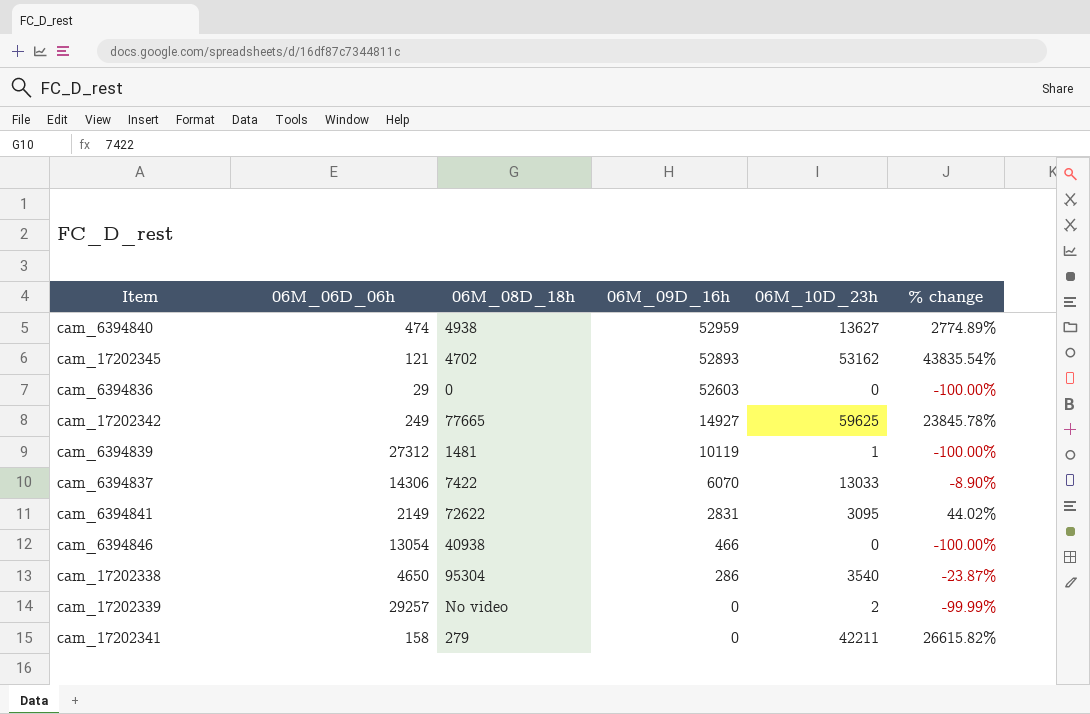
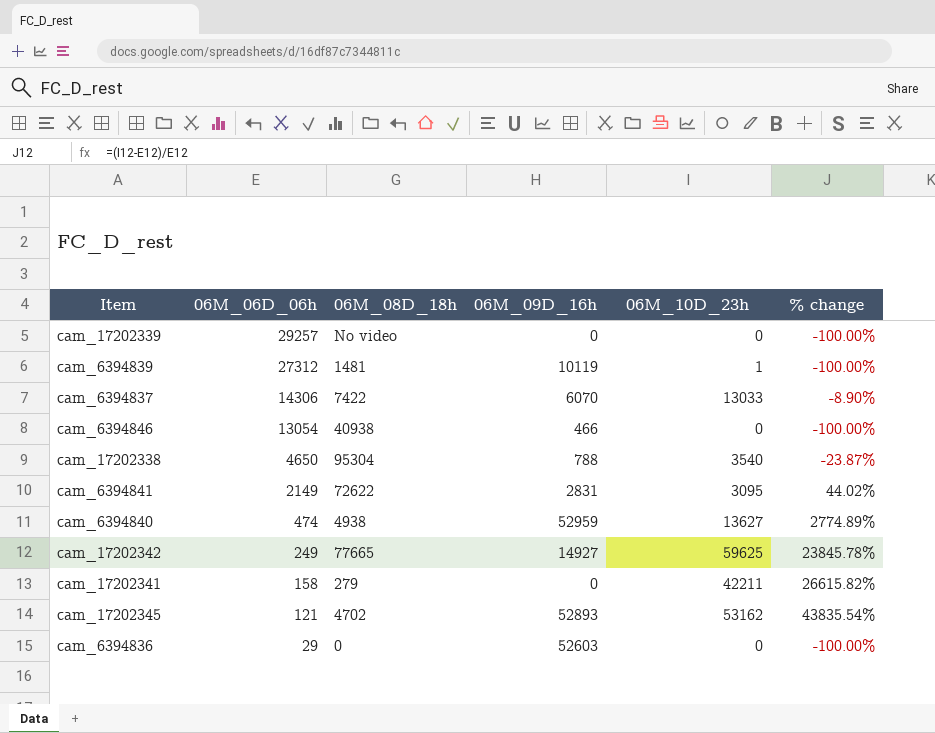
row order: 06M_09D_16h descending -> 06M_06D_06h descending
cam_17202339 | 06M_10D_23h: 2 -> 0
cam_17202339 | % change: -99.99% -> -100.00%
cam_17202338 | 06M_09D_16h: 286 -> 788

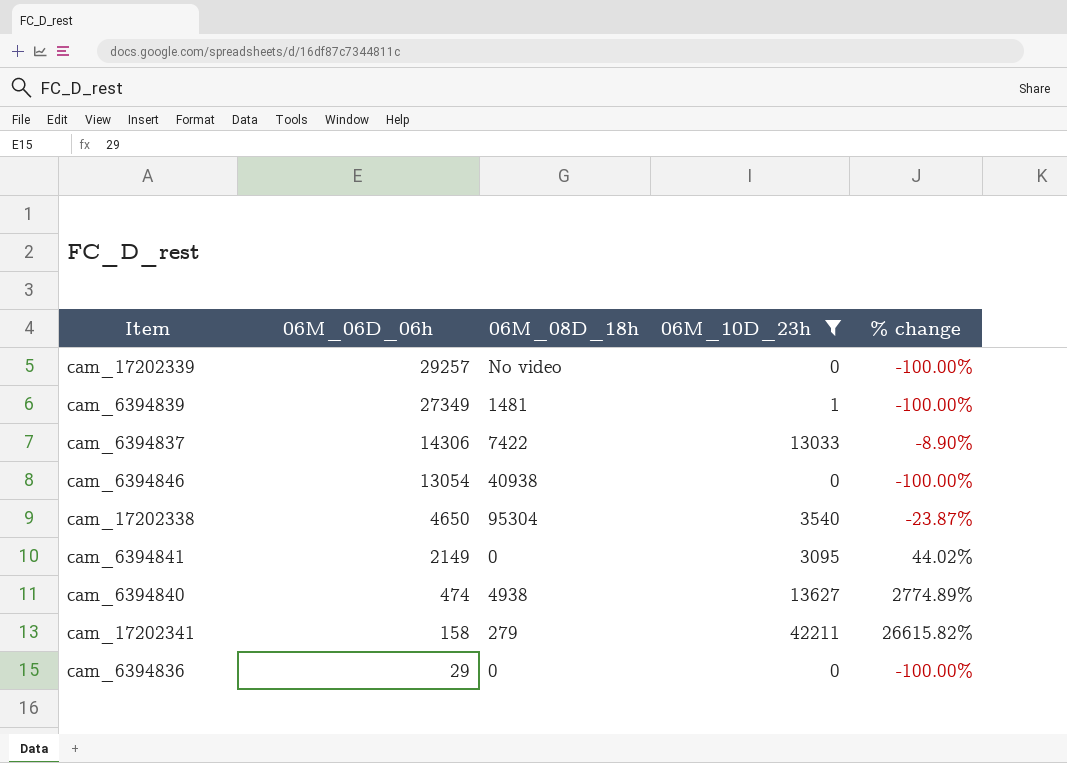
filter: none -> 06M_10D_23h <= 42211
column 06M_09D_16h | position: 4 -> none
cam_6394839 | 06M_06D_06h: 27312 -> 27349
cam_6394841 | 06M_08D_18h: 72622 -> 0

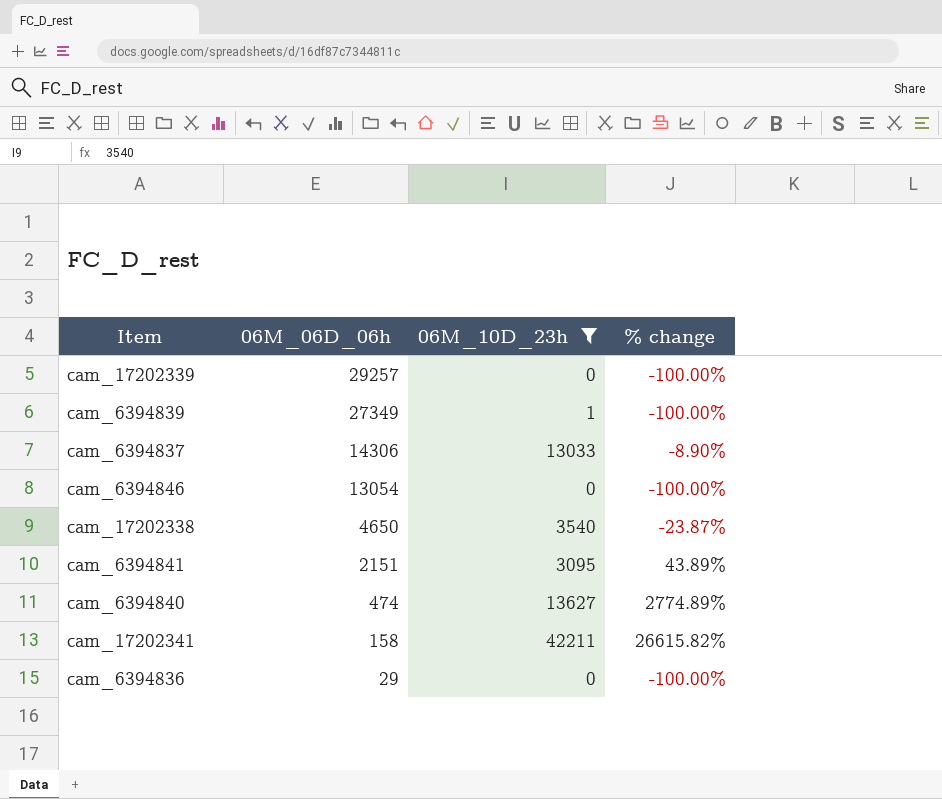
column 06M_08D_18h | position: 3 -> none
cam_6394841 | 06M_06D_06h: 2149 -> 2151
cam_6394841 | % change: 44.02% -> 43.89%

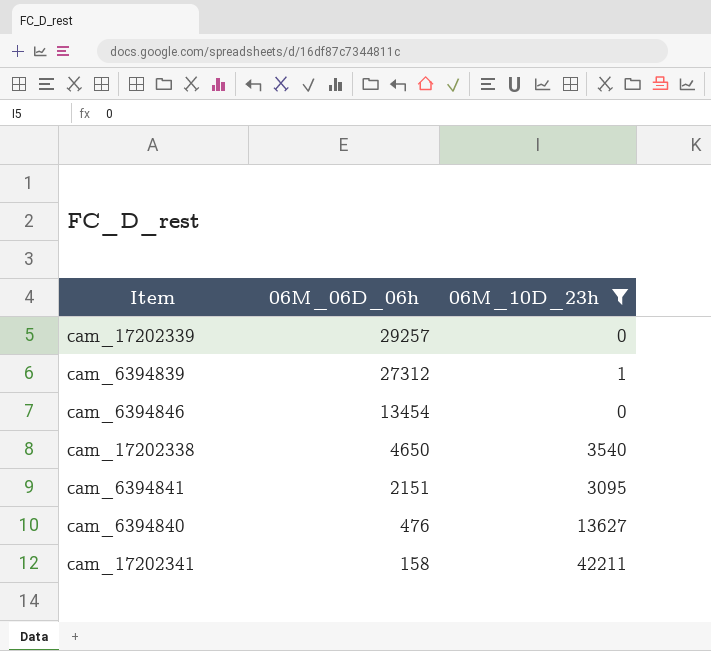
column % change | formula: ([06M_10D_23h] - [06M_06D_06h]) / [06M_06D_06h] -> none
row cam_6394837: 14306 | 13033 | -8.90% -> none
row cam_6394836: 29 | 0 | -100.00% -> none
cam_6394839 | 06M_06D_06h: 27349 -> 27312
cam_6394846 | 06M_06D_06h: 13054 -> 13454
cam_6394840 | 06M_06D_06h: 474 -> 476

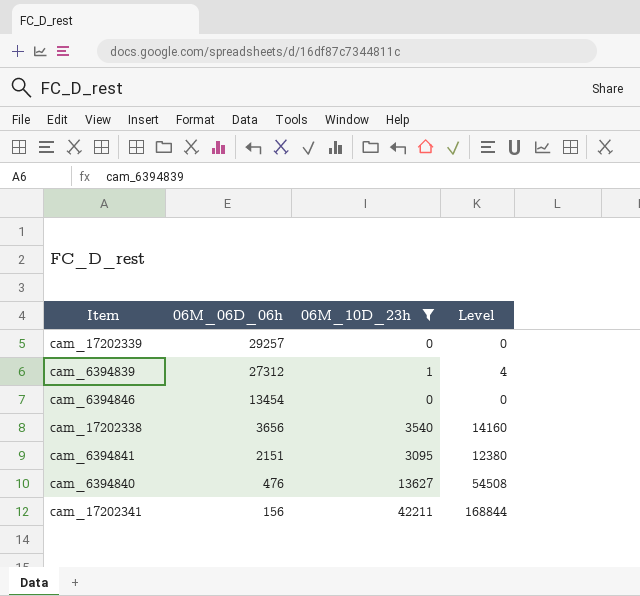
column Level | formula: none -> [06M_10D_23h] * 4
cam_17202338 | 06M_06D_06h: 4650 -> 3656
cam_17202341 | 06M_06D_06h: 158 -> 156

